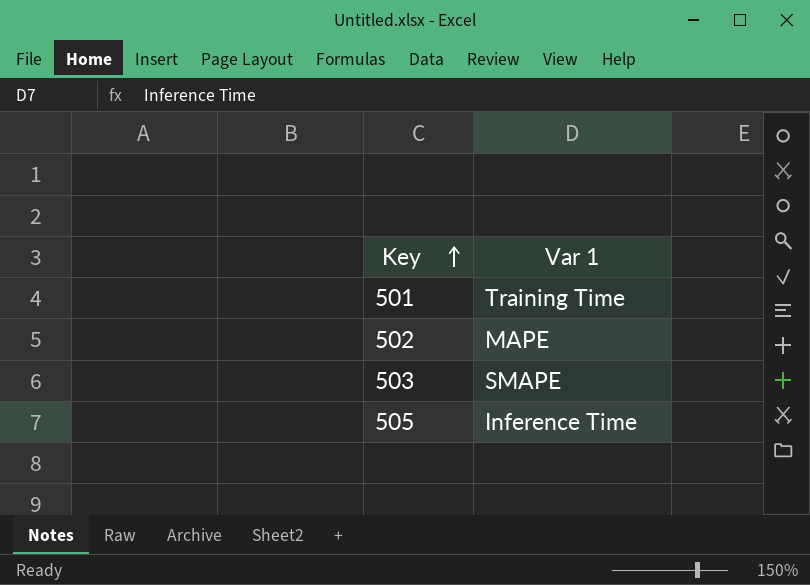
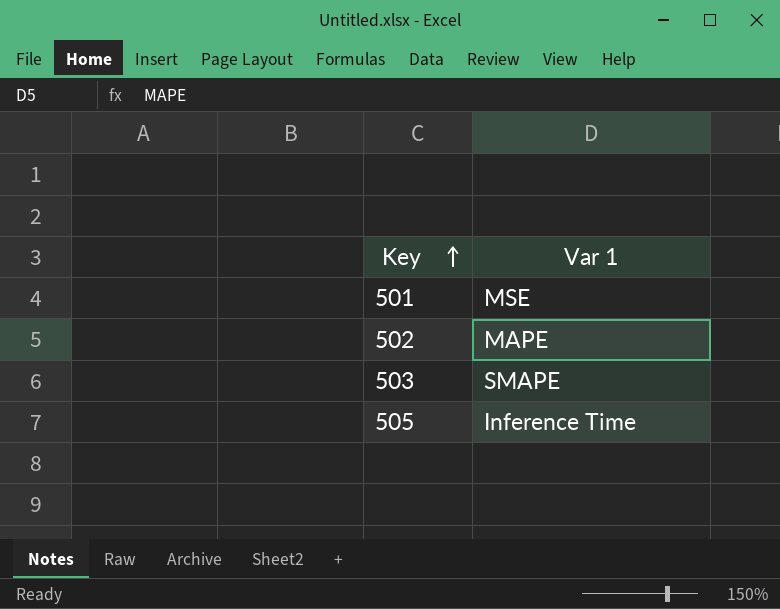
501 | Var 1: Training Time -> MSE

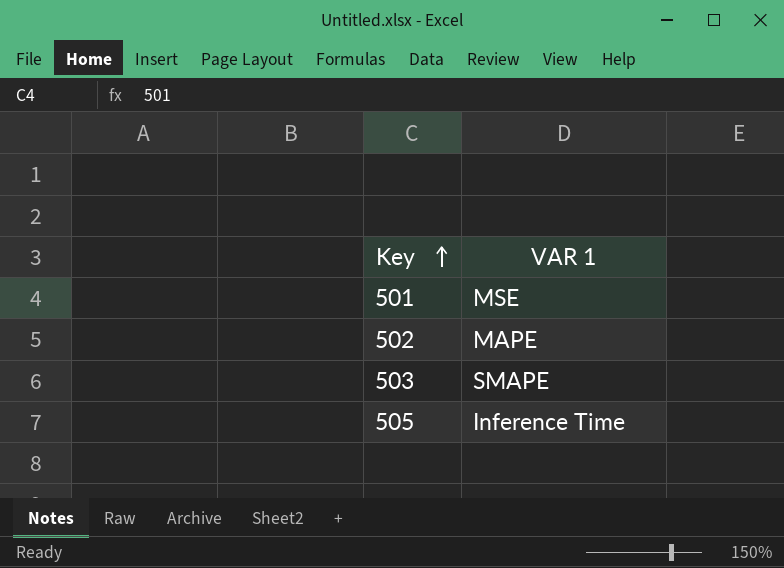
column name: Var 1 -> VAR 1

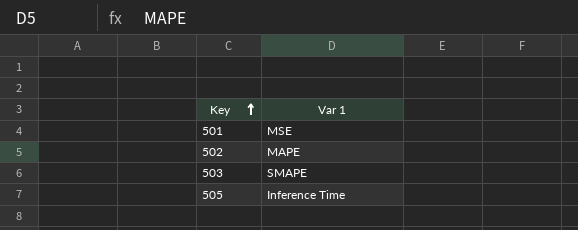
column name: VAR 1 -> Var 1

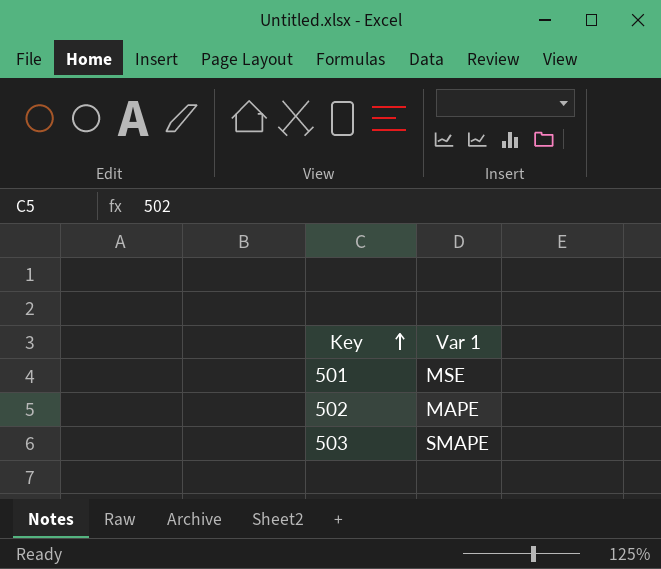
row 505: Inference Time -> none

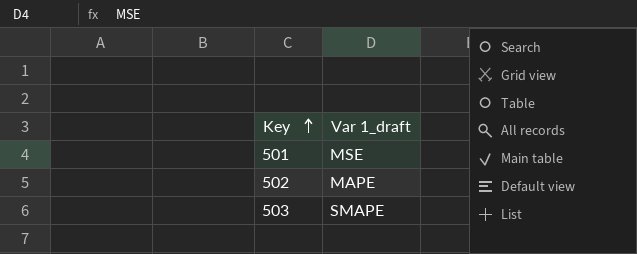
column name: Var 1 -> Var 1_draft

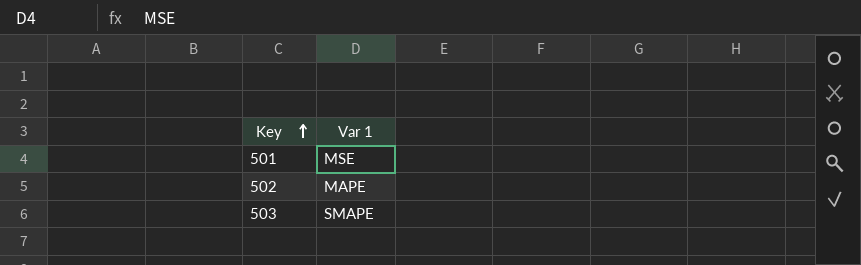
column name: Var 1_draft -> Var 1

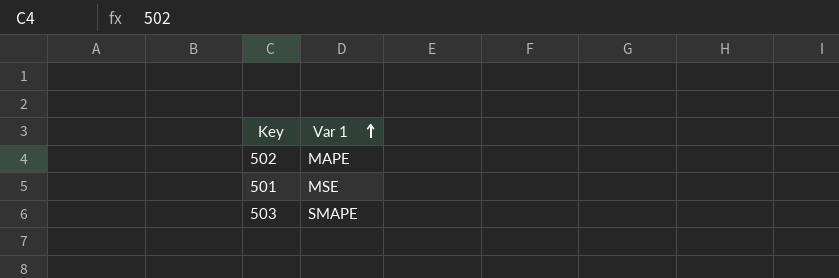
row order: Key ascending -> Var 1 ascending

